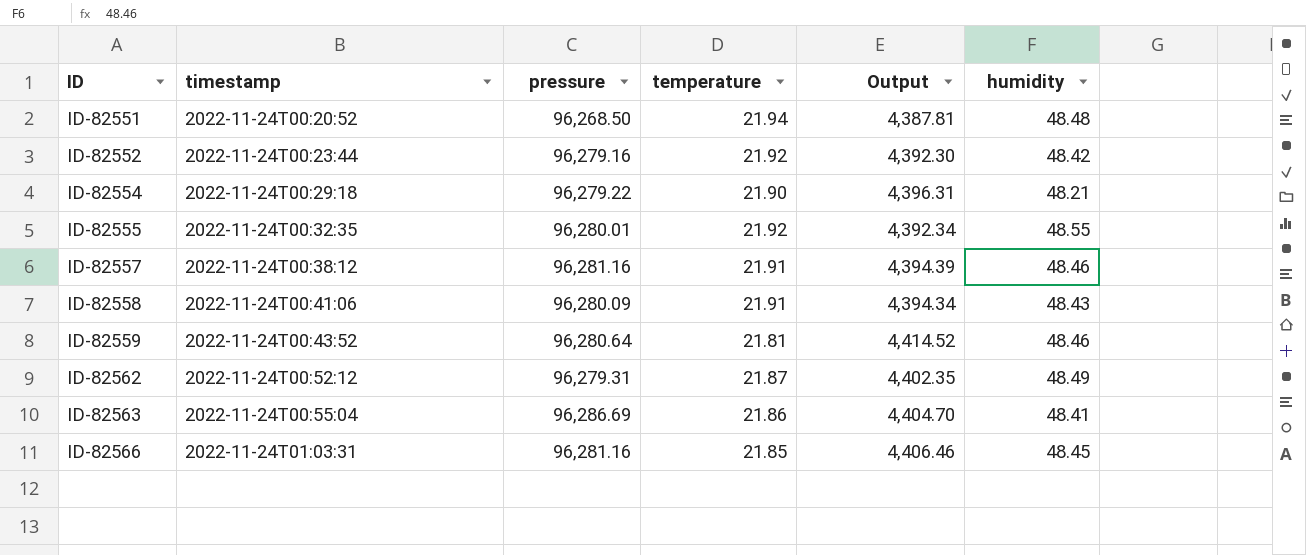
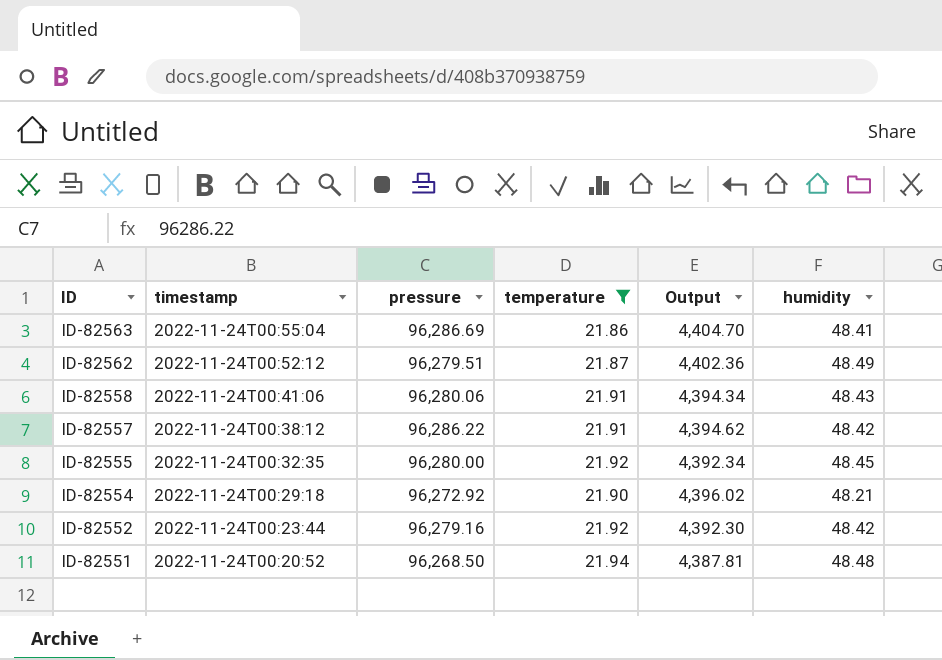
filter: none -> temperature >= 21.86
row order: ID ascending -> ID descending
ID-82562 | pressure: 96,279.31 -> 96,279.51
ID-82562 | Output: 4,402.35 -> 4,402.36
ID-82558 | pressure: 96,280.09 -> 96,280.06
ID-82557 | pressure: 96,281.16 -> 96,286.22
ID-82557 | Output: 4,394.39 -> 4,394.62
ID-82557 | humidity: 48.46 -> 48.42
ID-82555 | pressure: 96,280.01 -> 96,280.00
ID-82555 | humidity: 48.55 -> 48.45
ID-82554 | pressure: 96,279.22 -> 96,272.92
ID-82554 | Output: 4,396.31 -> 4,396.02

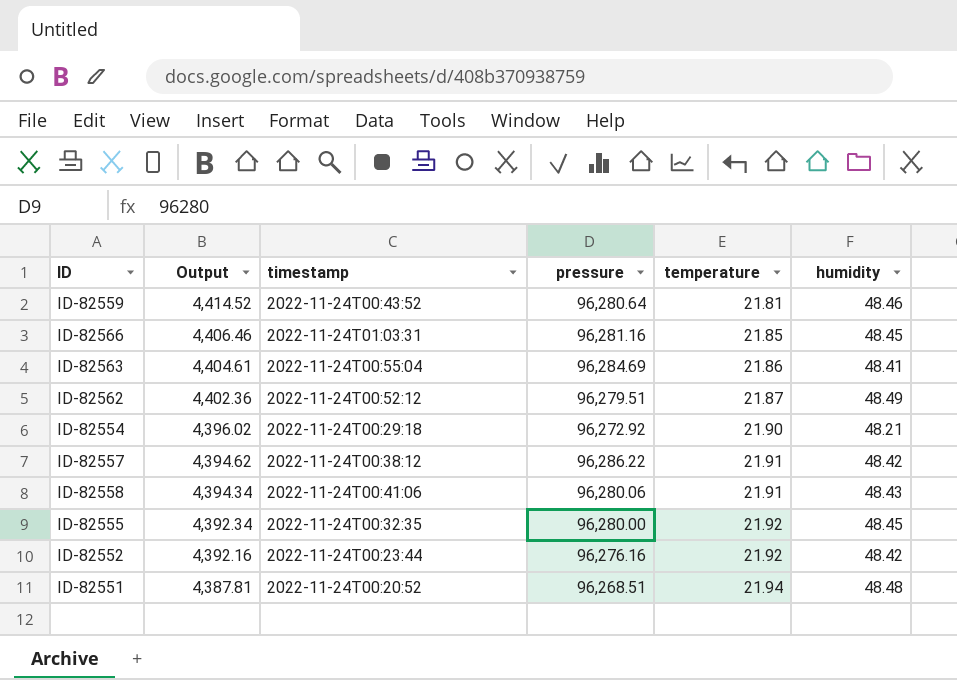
filter: temperature >= 21.86 -> none
row order: ID descending -> Output descending
column Output | position: 5 -> 2
ID-82563 | Output: 4,404.70 -> 4,404.61
ID-82563 | pressure: 96,286.69 -> 96,284.69
ID-82552 | Output: 4,392.30 -> 4,392.16
ID-82552 | pressure: 96,279.16 -> 96,276.16
ID-82551 | pressure: 96,268.50 -> 96,268.51

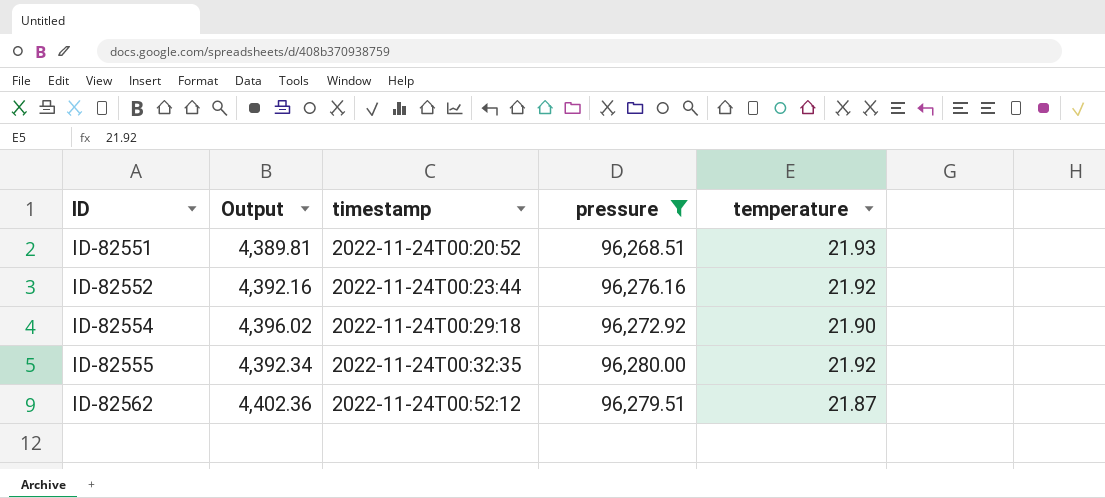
filter: none -> pressure <= 96,280.00
row order: Output descending -> ID ascending
column humidity | position: 6 -> none
ID-82551 | Output: 4,387.81 -> 4,389.81
ID-82551 | temperature: 21.94 -> 21.93

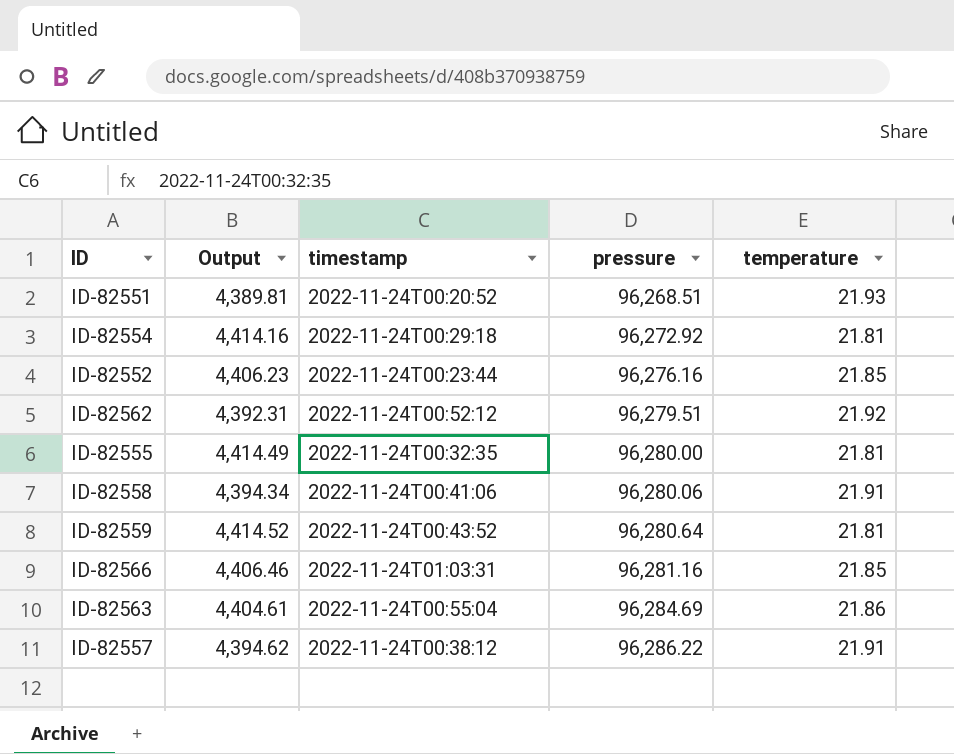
filter: pressure <= 96,280.00 -> none
row order: ID ascending -> pressure ascending
ID-82554 | Output: 4,396.02 -> 4,414.16
ID-82554 | temperature: 21.90 -> 21.81
ID-82552 | Output: 4,392.16 -> 4,406.23
ID-82552 | temperature: 21.92 -> 21.85
ID-82562 | Output: 4,402.36 -> 4,392.31
ID-82562 | temperature: 21.87 -> 21.92
ID-82555 | Output: 4,392.34 -> 4,414.49
ID-82555 | temperature: 21.92 -> 21.81

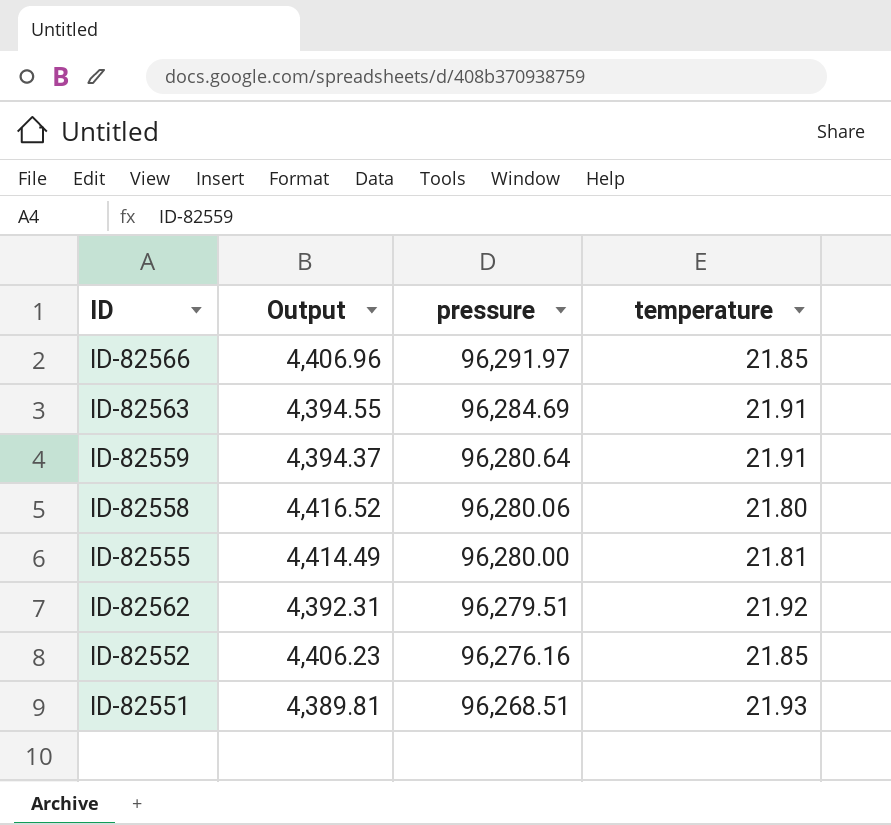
row order: pressure ascending -> pressure descending
column timestamp | position: 3 -> none
row ID-82554: 4,414.16 | 2022-11-24T00:29:18 | 96,272.92 | 21.81 -> none
row ID-82557: 4,394.62 | 2022-11-24T00:38:12 | 96,286.22 | 21.91 -> none
ID-82566 | Output: 4,406.46 -> 4,406.96
ID-82566 | pressure: 96,281.16 -> 96,291.97
ID-82563 | Output: 4,404.61 -> 4,394.55
ID-82563 | temperature: 21.86 -> 21.91
ID-82559 | Output: 4,414.52 -> 4,394.37
ID-82559 | temperature: 21.81 -> 21.91
ID-82558 | Output: 4,394.34 -> 4,416.52
ID-82558 | temperature: 21.91 -> 21.80

